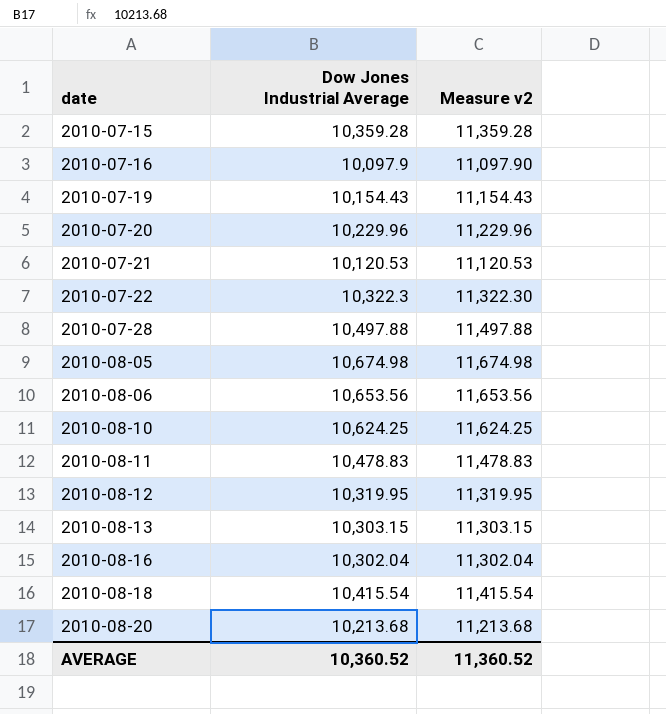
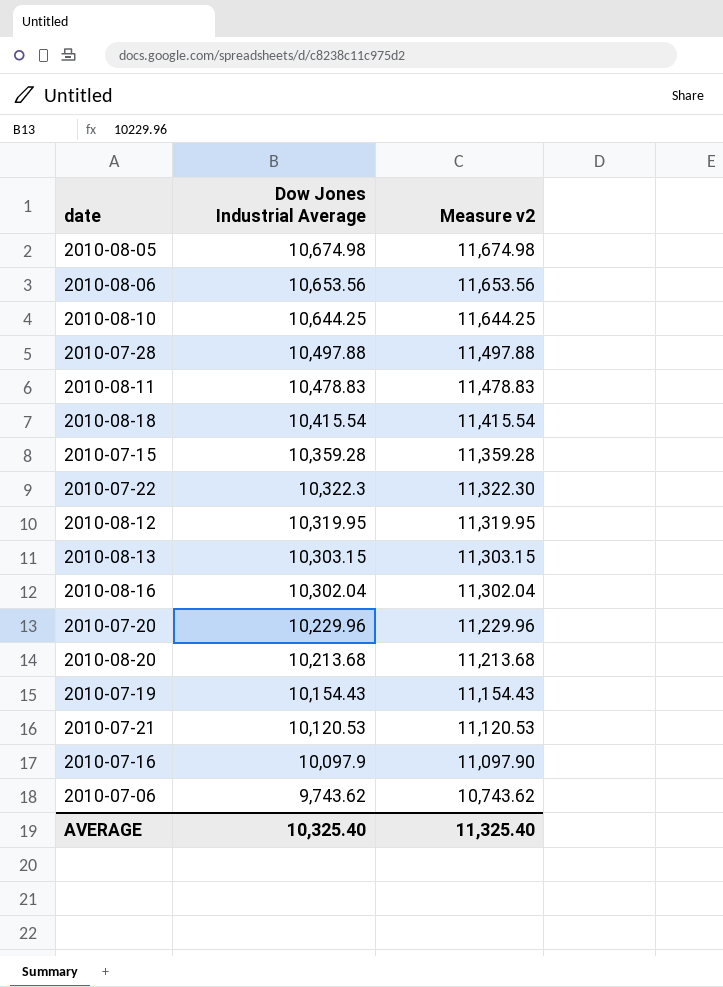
row order: date ascending -> Dow Jones Industrial Average descending
2010-08-10 | Dow Jones Industrial Average: 10,624.25 -> 10,644.25
2010-08-10 | Measure v2: 11,624.25 -> 11,644.25
row 2010-07-06: none -> 9,743.62 | 10,743.62
AVERAGE | Dow Jones Industrial Average: 10,360.52 -> 10,325.40
AVERAGE | Measure v2: 11,360.52 -> 11,325.40

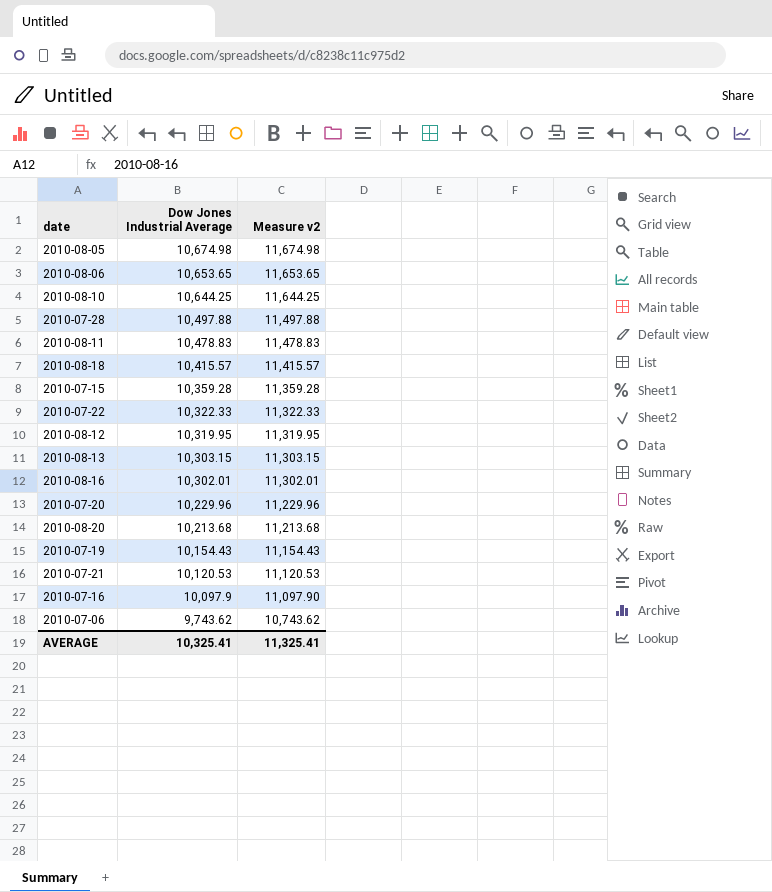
2010-08-06 | Dow Jones Industrial Average: 10,653.56 -> 10,653.65
2010-08-06 | Measure v2: 11,653.56 -> 11,653.65
2010-08-18 | Dow Jones Industrial Average: 10,415.54 -> 10,415.57
2010-08-18 | Measure v2: 11,415.54 -> 11,415.57
2010-07-22 | Dow Jones Industrial Average: 10,322.3 -> 10,322.33
2010-07-22 | Measure v2: 11,322.30 -> 11,322.33
2010-08-16 | Dow Jones Industrial Average: 10,302.04 -> 10,302.01
2010-08-16 | Measure v2: 11,302.04 -> 11,302.01
AVERAGE | Dow Jones Industrial Average: 10,325.40 -> 10,325.41
AVERAGE | Measure v2: 11,325.40 -> 11,325.41

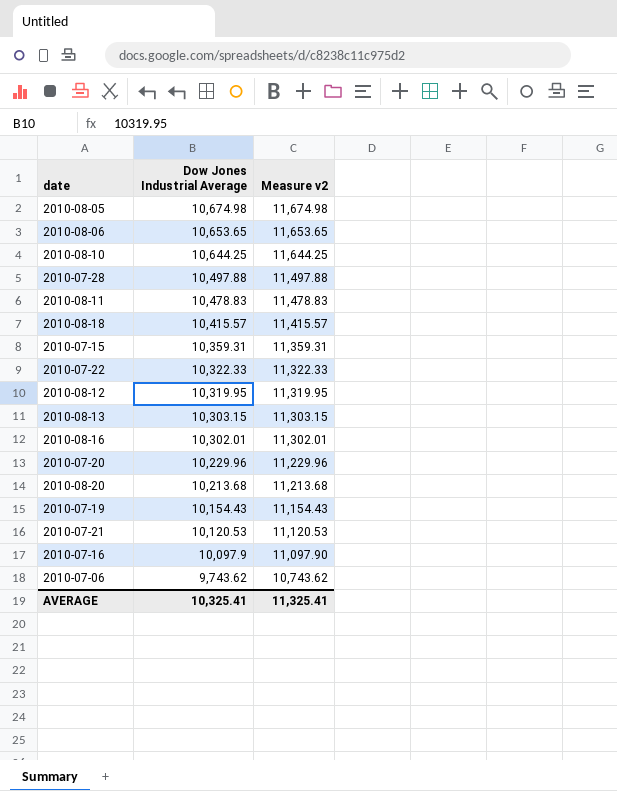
2010-07-15 | Dow Jones Industrial Average: 10,359.28 -> 10,359.31
2010-07-15 | Measure v2: 11,359.28 -> 11,359.31

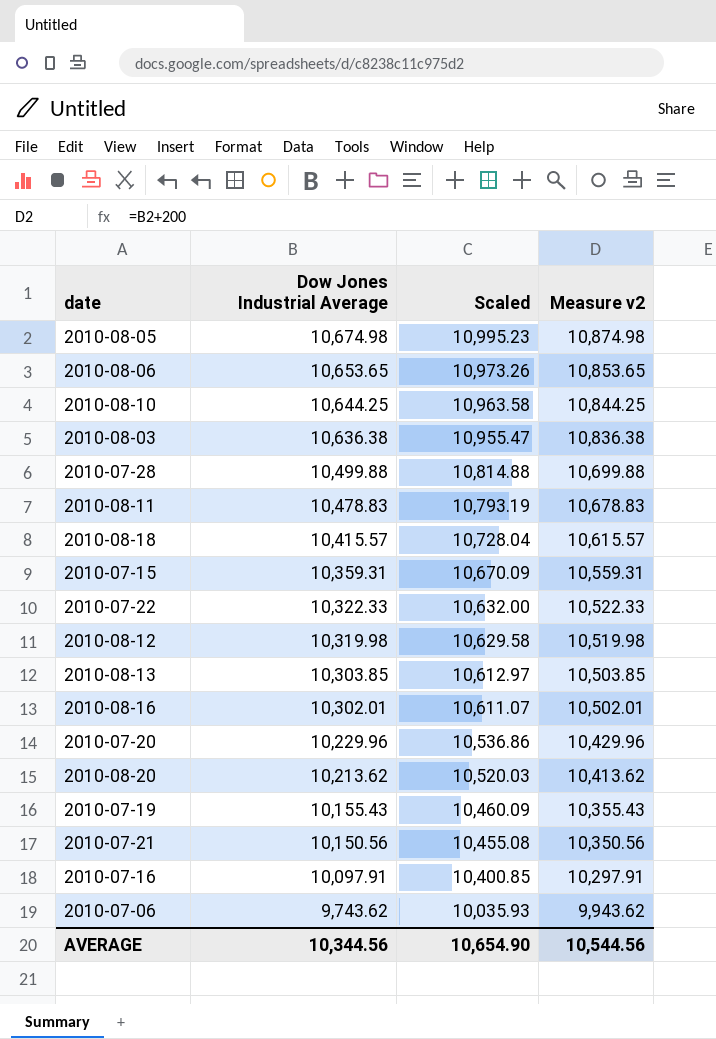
column Scaled | formula: none -> [Dow Jones Industrial Average] * 1.03
column Measure v2 | formula: [Dow Jones Industrial Average] + 1000 -> [Dow Jones Industrial Average] + 200
row 2010-08-03: none -> 10,636.38 | 10,955.47 | 10,836.38
2010-07-28 | Dow Jones Industrial Average: 10,497.88 -> 10,499.88
2010-08-12 | Dow Jones Industrial Average: 10,319.95 -> 10,319.98
2010-08-13 | Dow Jones Industrial Average: 10,303.15 -> 10,303.85
2010-08-20 | Dow Jones Industrial Average: 10,213.68 -> 10,213.62
2010-07-19 | Dow Jones Industrial Average: 10,154.43 -> 10,155.43
2010-07-21 | Dow Jones Industrial Average: 10,120.53 -> 10,150.56
2010-07-16 | Dow Jones Industrial Average: 10,097.9 -> 10,097.91
AVERAGE | Dow Jones Industrial Average: 10,325.41 -> 10,344.56
AVERAGE | Measure v2: 11,325.41 -> 10,544.56

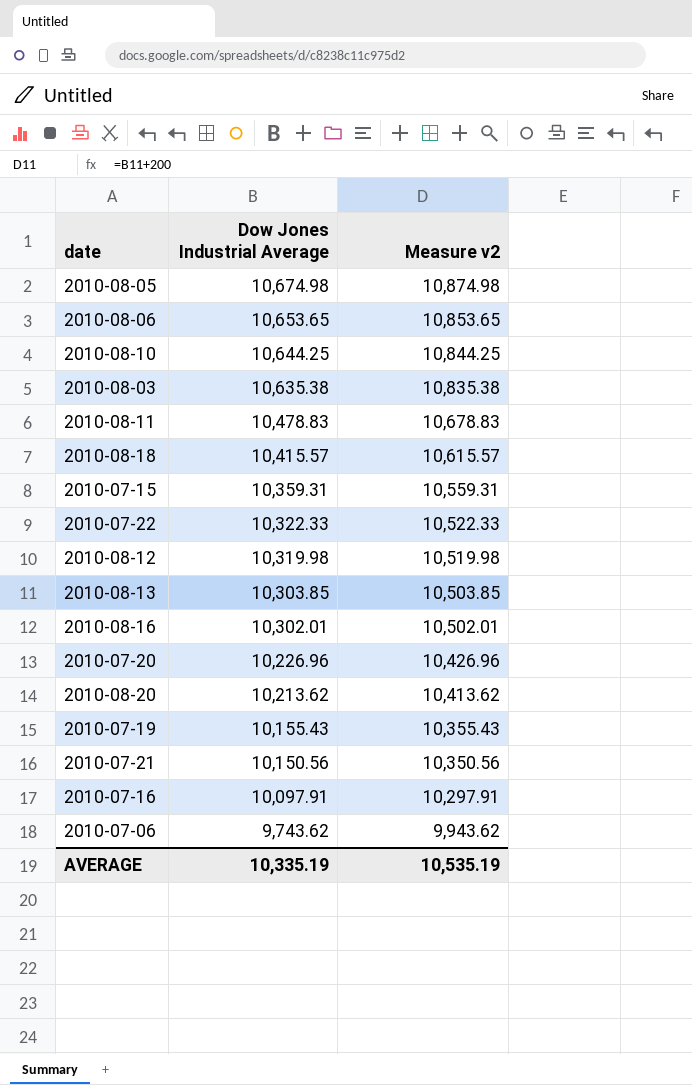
column Scaled | formula: [Dow Jones Industrial Average] * 1.03 -> none
row 2010-07-28: 10,499.88 | 10,814.88 | 10,699.88 -> none
2010-08-03 | Dow Jones Industrial Average: 10,636.38 -> 10,635.38
2010-08-03 | Measure v2: 10,836.38 -> 10,835.38
2010-07-20 | Dow Jones Industrial Average: 10,229.96 -> 10,226.96
2010-07-20 | Measure v2: 10,429.96 -> 10,426.96
AVERAGE | Dow Jones Industrial Average: 10,344.56 -> 10,335.19
AVERAGE | Measure v2: 10,544.56 -> 10,535.19

